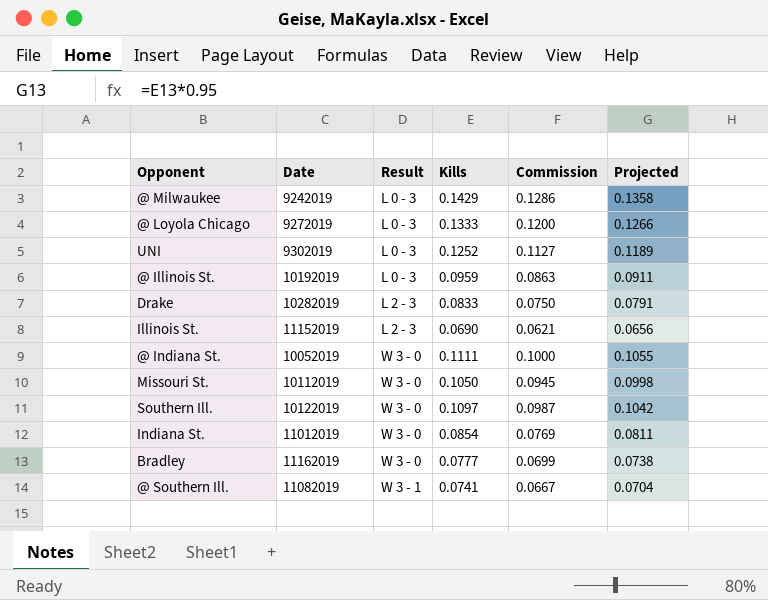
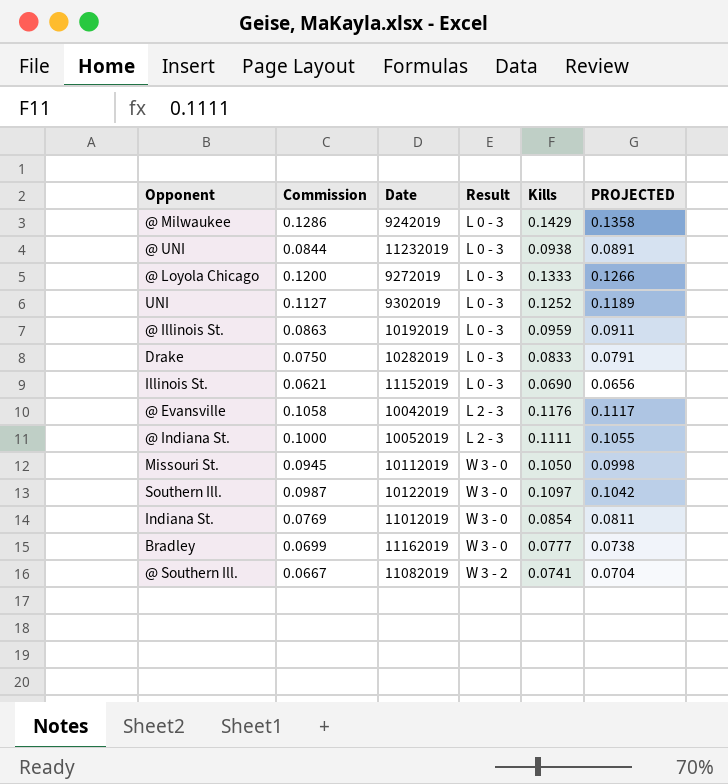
column Commission | position: 5 -> 2
column name: Projected -> PROJECTED
row @ UNI: none -> 0.0844 | 11232019 | L 0 - 3 | 0.0938 | 0.0891
Drake | Result: L 2 - 3 -> L 0 - 3
Illinois St. | Result: L 2 - 3 -> L 0 - 3
row @ Evansville: none -> 0.1058 | 10042019 | L 2 - 3 | 0.1176 | 0.1117
@ Indiana St. | Result: W 3 - 0 -> L 2 - 3
@ Southern Ill. | Result: W 3 - 1 -> W 3 - 2

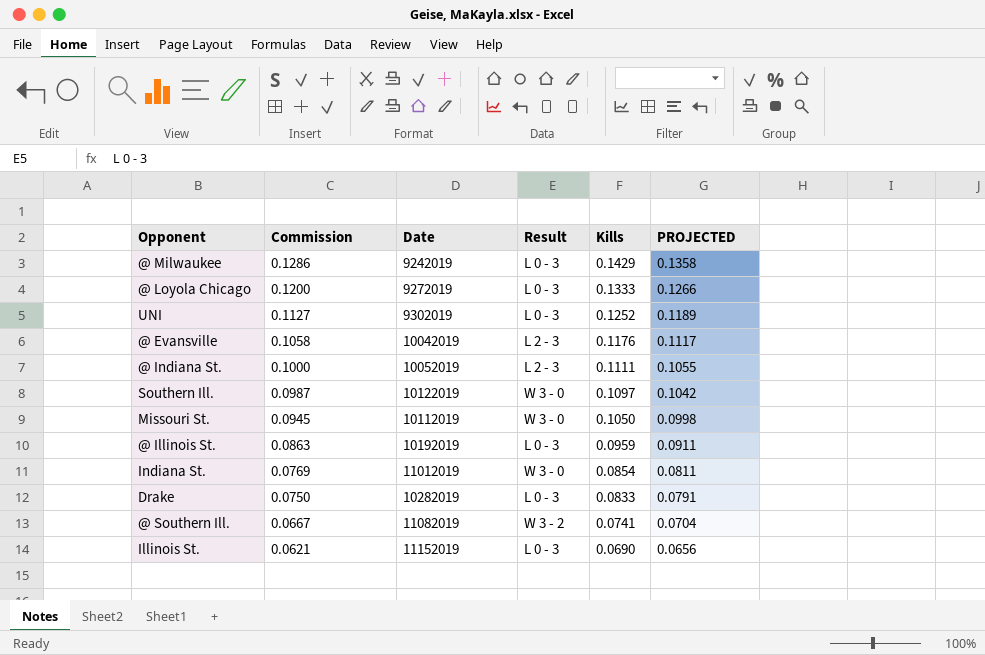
row order: Result ascending -> Commission descending
row @ UNI: 0.0844 | 11232019 | L 0 - 3 | 0.0938 | 0.0891 -> none
row Bradley: 0.0699 | 11162019 | W 3 - 0 | 0.0777 | 0.0738 -> none

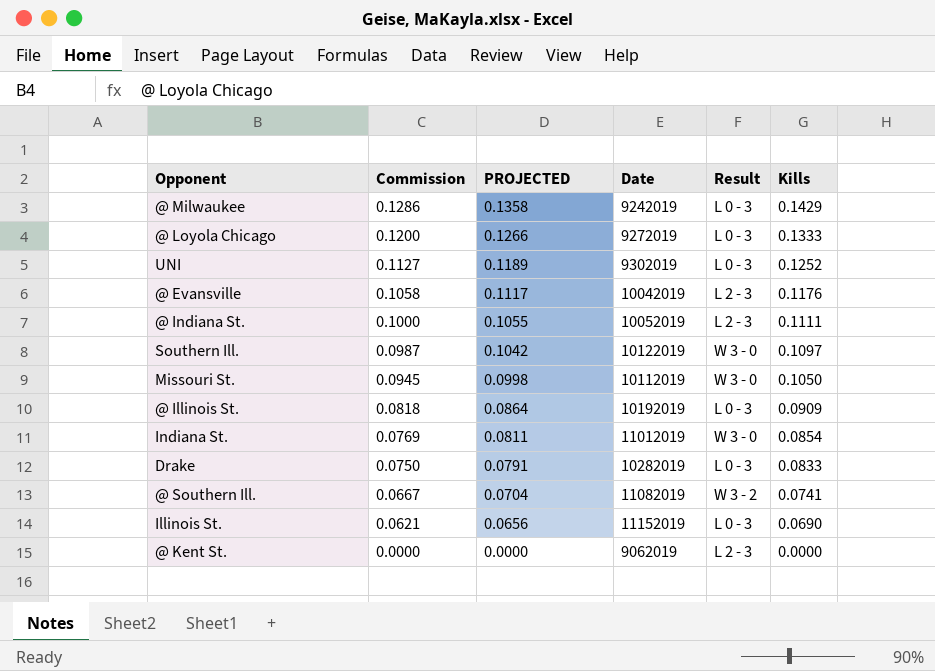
column PROJECTED | position: 6 -> 3
@ Illinois St. | Commission: 0.0863 -> 0.0818
@ Illinois St. | PROJECTED: 0.0911 -> 0.0864
@ Illinois St. | Kills: 0.0959 -> 0.0909
row @ Kent St.: none -> 0.0000 | 0.0000 | 9062019 | L 2 - 3 | 0.0000

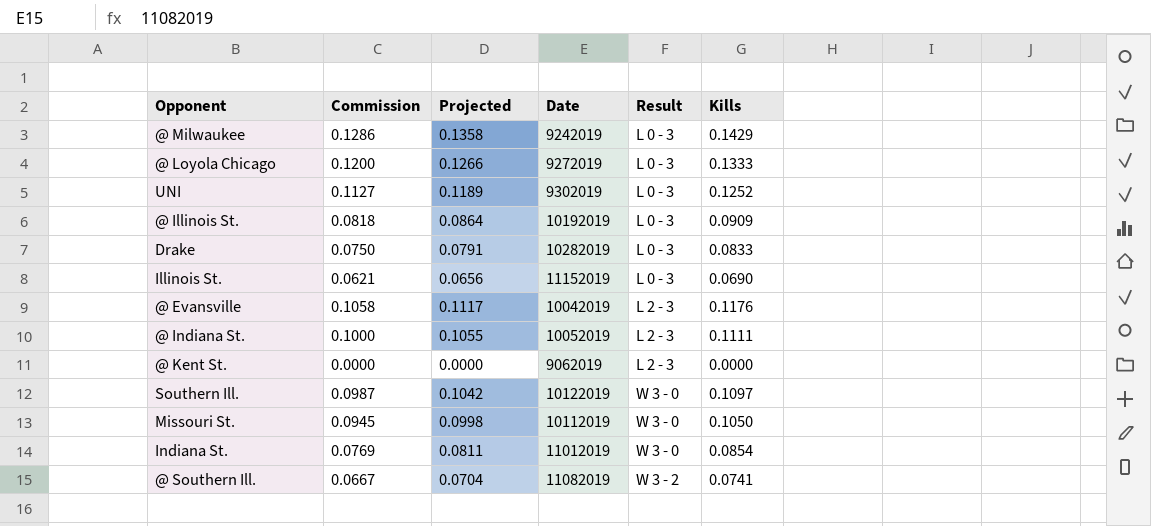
row order: Commission descending -> Result ascending
column name: PROJECTED -> Projected

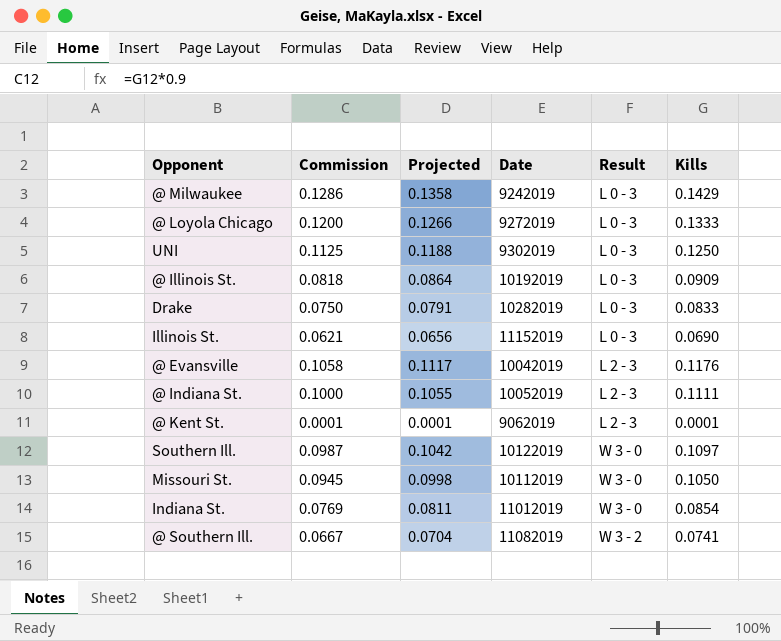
UNI | Commission: 0.1127 -> 0.1125
UNI | Projected: 0.1189 -> 0.1188
UNI | Kills: 0.1252 -> 0.1250
@ Kent St. | Commission: 0.0000 -> 0.0001
@ Kent St. | Projected: 0.0000 -> 0.0001
@ Kent St. | Kills: 0.0000 -> 0.0001

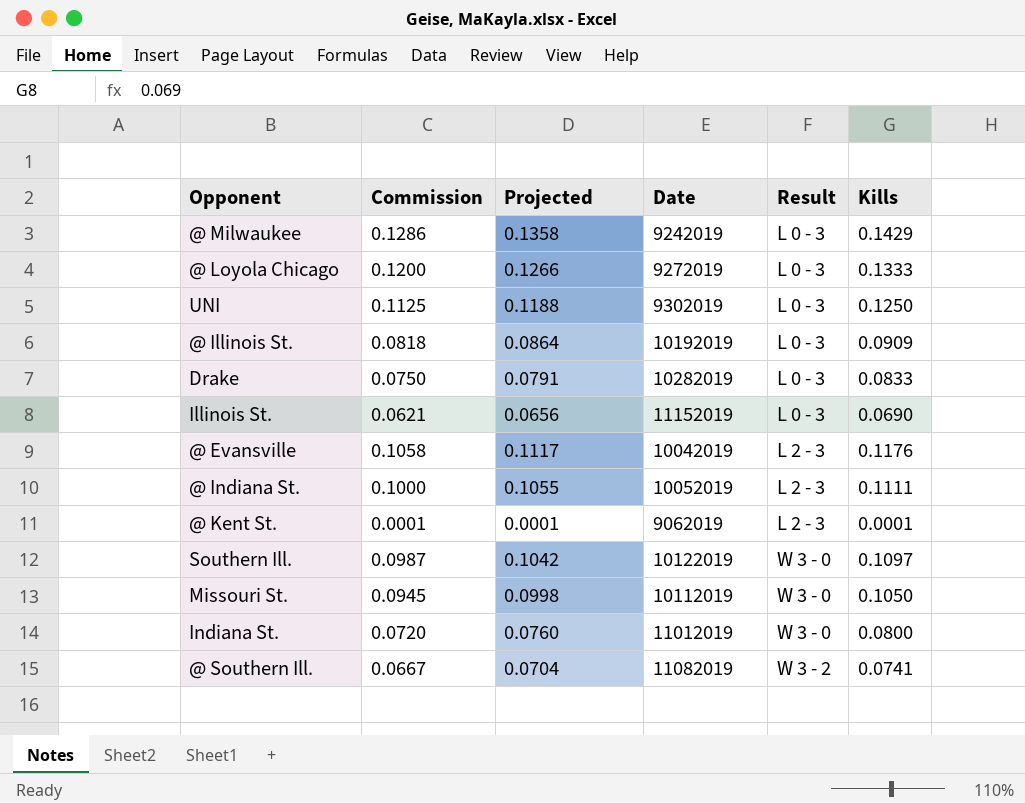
Indiana St. | Commission: 0.0769 -> 0.0720
Indiana St. | Projected: 0.0811 -> 0.0760
Indiana St. | Kills: 0.0854 -> 0.0800

